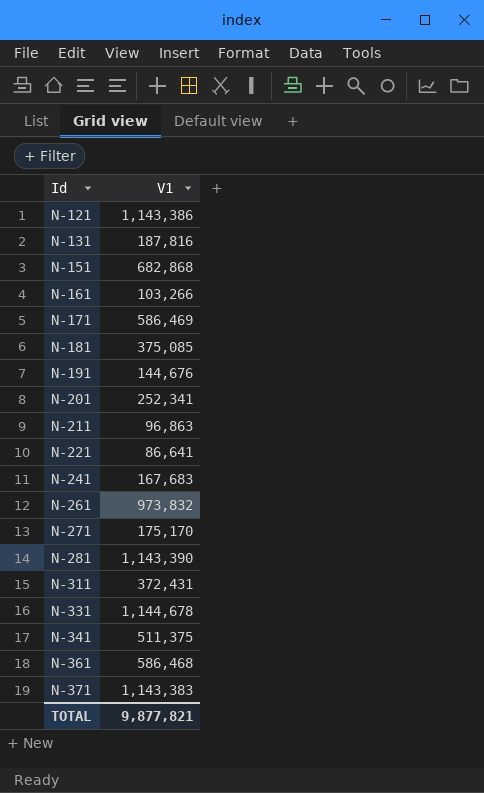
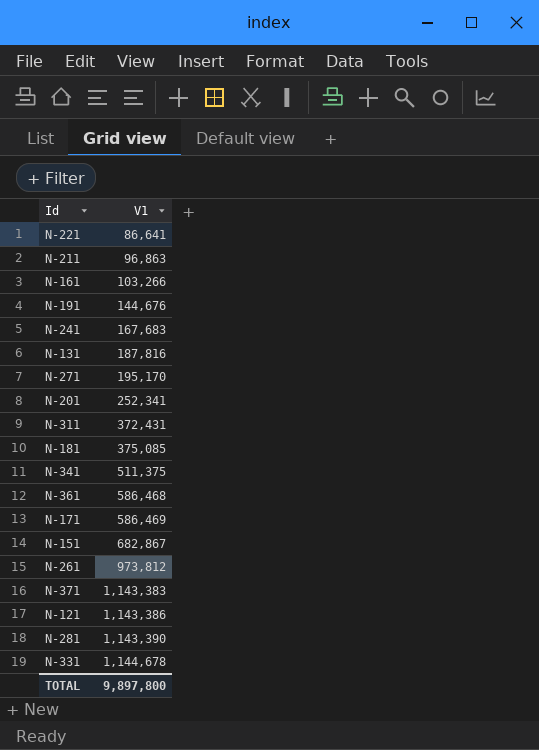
row order: Id ascending -> V1 ascending
N-271 | V1: 175,170 -> 195,170
N-151 | V1: 682,868 -> 682,867
N-261 | V1: 973,832 -> 973,812
TOTAL | V1: 9,877,821 -> 9,897,800

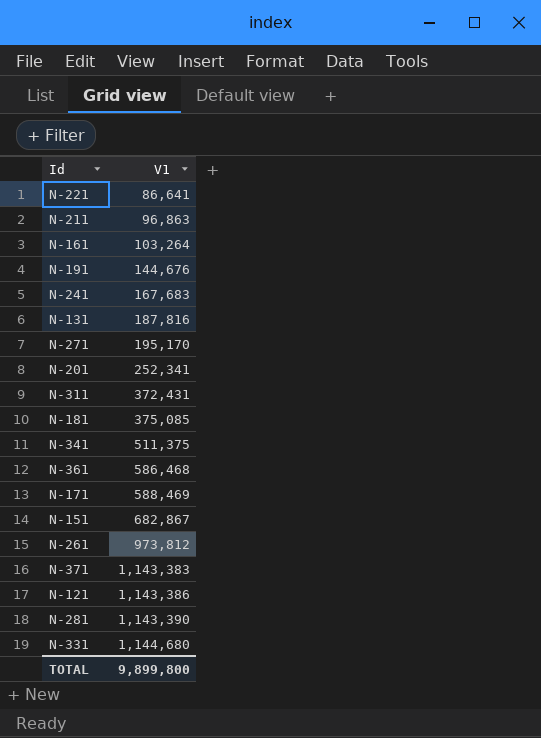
N-161 | V1: 103,266 -> 103,264
N-171 | V1: 586,469 -> 588,469
N-331 | V1: 1,144,678 -> 1,144,680
TOTAL | V1: 9,897,800 -> 9,899,800

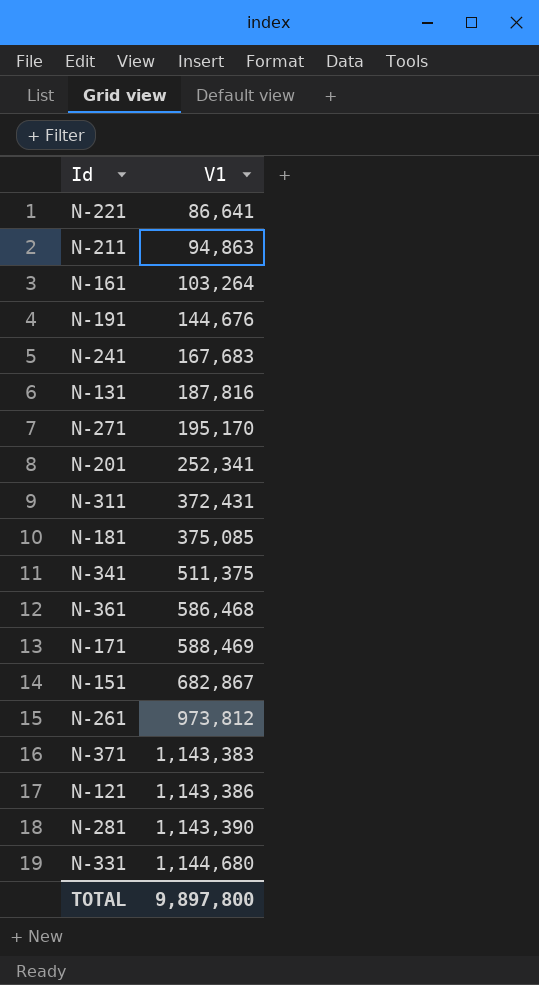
N-211 | V1: 96,863 -> 94,863
TOTAL | V1: 9,899,800 -> 9,897,800

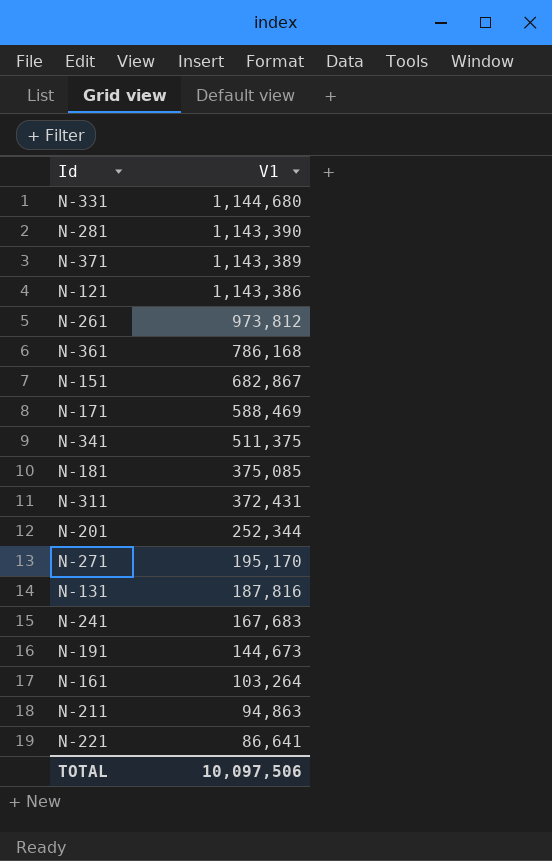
row order: V1 ascending -> V1 descending
N-371 | V1: 1,143,383 -> 1,143,389
N-361 | V1: 586,468 -> 786,168
N-201 | V1: 252,341 -> 252,344
N-191 | V1: 144,676 -> 144,673
TOTAL | V1: 9,897,800 -> 10,097,506

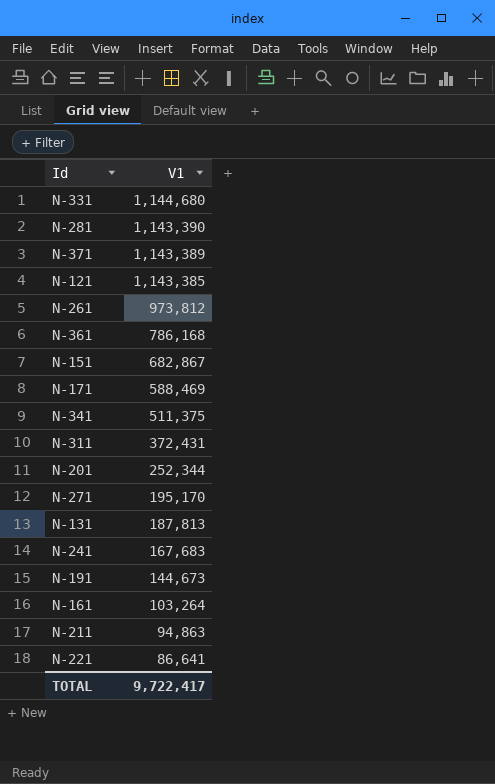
row N-181: 375,085 -> none
N-121 | V1: 1,143,386 -> 1,143,385
N-131 | V1: 187,816 -> 187,813
TOTAL | V1: 10,097,506 -> 9,722,417

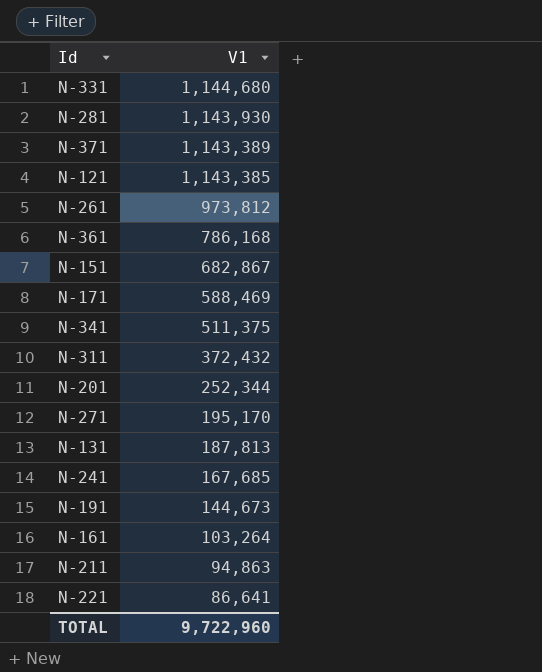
N-281 | V1: 1,143,390 -> 1,143,930
N-311 | V1: 372,431 -> 372,432
N-241 | V1: 167,683 -> 167,685
TOTAL | V1: 9,722,417 -> 9,722,960

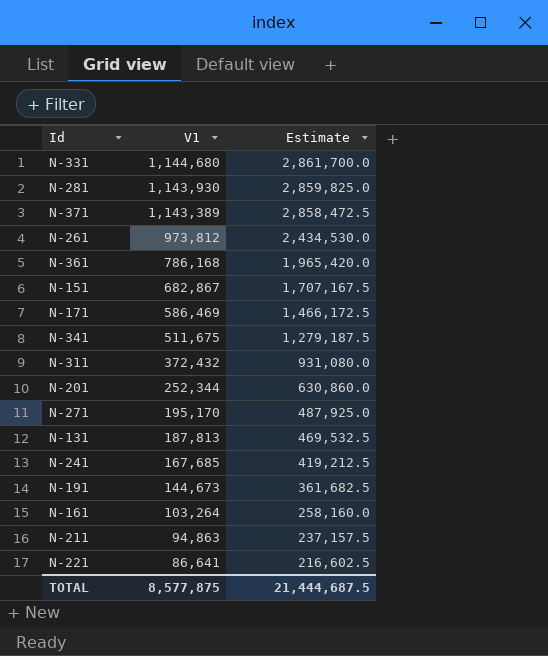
column Estimate | formula: none -> [V1] * 2.5
row N-121: 1,143,385 -> none
N-171 | V1: 588,469 -> 586,469
N-341 | V1: 511,375 -> 511,675
TOTAL | V1: 9,722,960 -> 8,577,875

